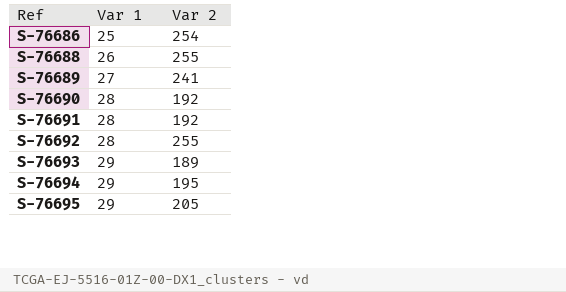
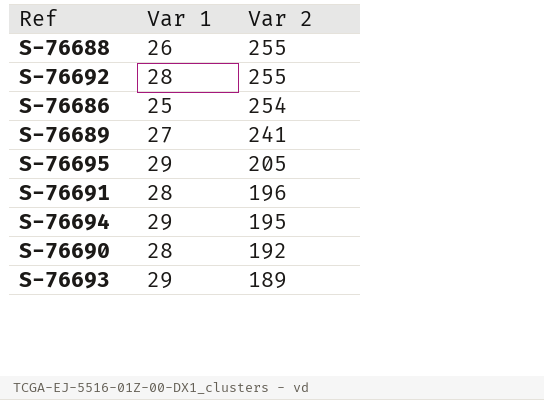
row order: Ref ascending -> Var 2 descending
S-76691 | Var 2: 192 -> 196

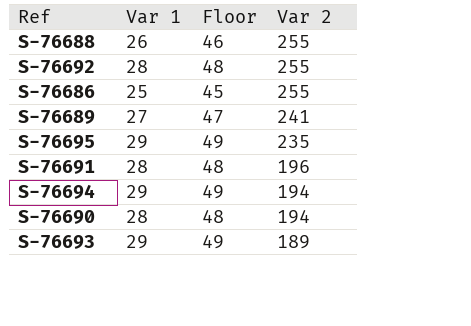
column Floor | formula: none -> [Var 1] + 20
S-76686 | Var 2: 254 -> 255
S-76695 | Var 2: 205 -> 235
S-76694 | Var 2: 195 -> 194
S-76690 | Var 2: 192 -> 194

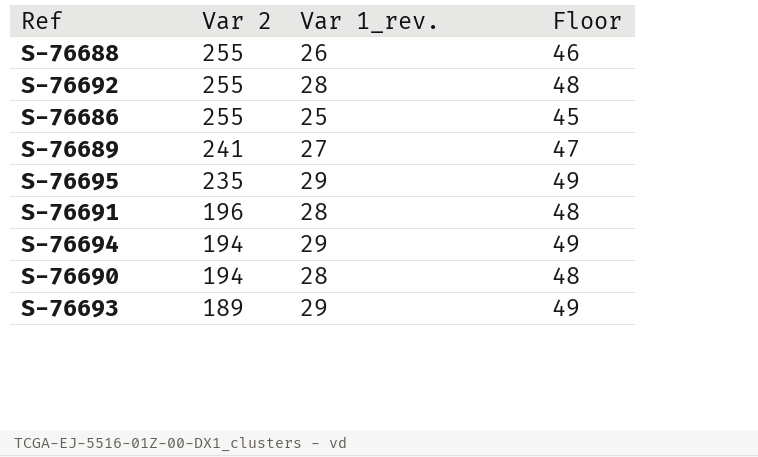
column Var 2 | position: 4 -> 2
column name: Var 1 -> Var 1_rev.

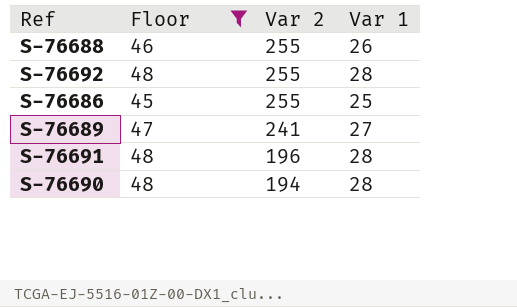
filter: none -> Floor != 49
column Floor | position: 4 -> 2
column name: Var 1_rev. -> Var 1

